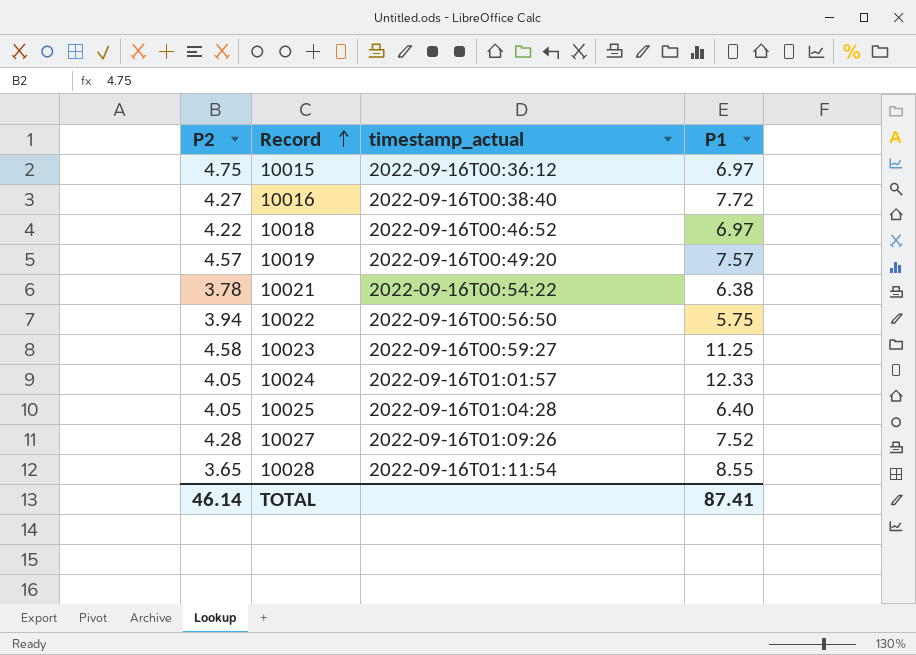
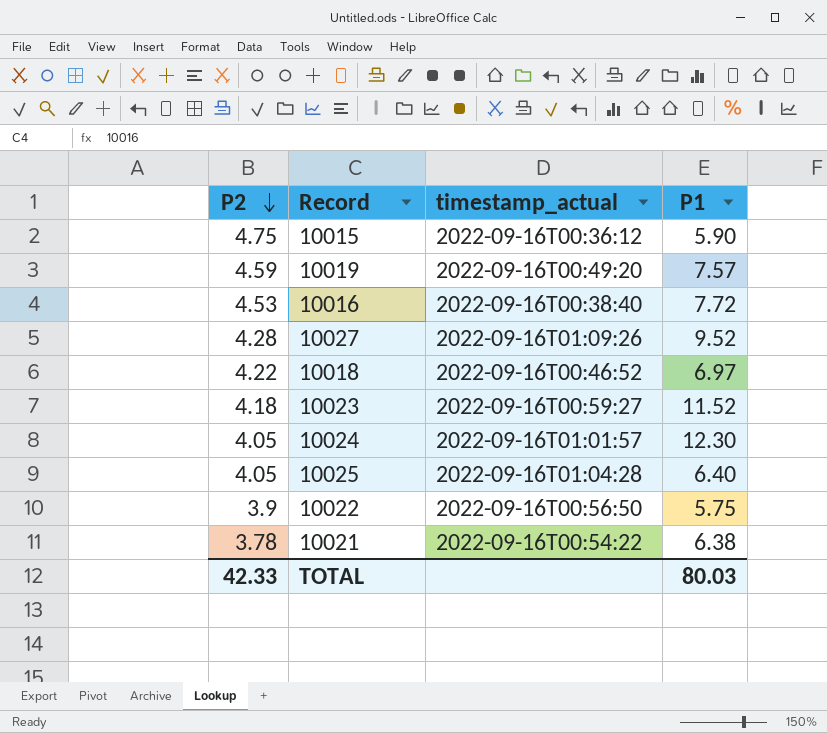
row order: Record ascending -> P2 descending
row 10028: 3.65 | 2022-09-16T01:11:54 | 8.55 -> none
10015 | P1: 6.97 -> 5.90
10019 | P2: 4.57 -> 4.59
10016 | P2: 4.27 -> 4.53
10027 | P1: 7.52 -> 9.52
10023 | P2: 4.58 -> 4.18
10023 | P1: 11.25 -> 11.52
10024 | P1: 12.33 -> 12.30
10022 | P2: 3.94 -> 3.9
TOTAL | P2: 46.14 -> 42.33
TOTAL | P1: 87.41 -> 80.03

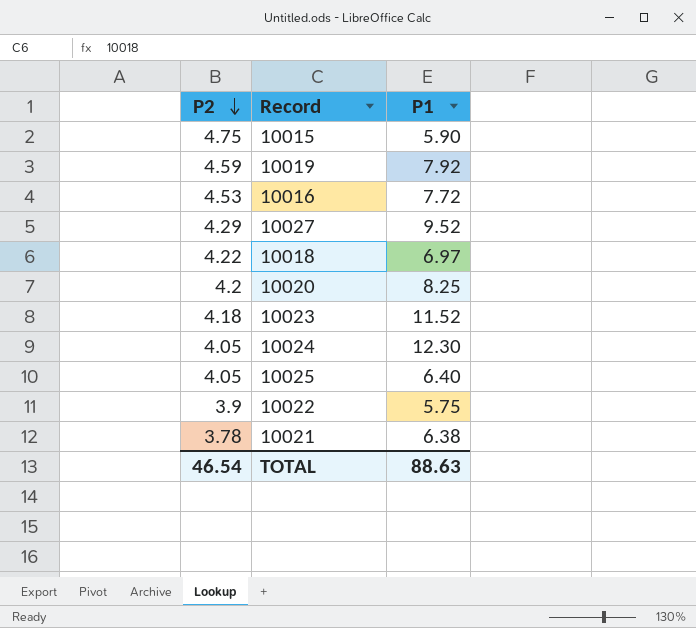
column timestamp_actual | position: 3 -> none
10019 | P1: 7.57 -> 7.92
10027 | P2: 4.28 -> 4.29
row 10020: none -> 4.2 | 8.25
TOTAL | P2: 42.33 -> 46.54
TOTAL | P1: 80.03 -> 88.63

